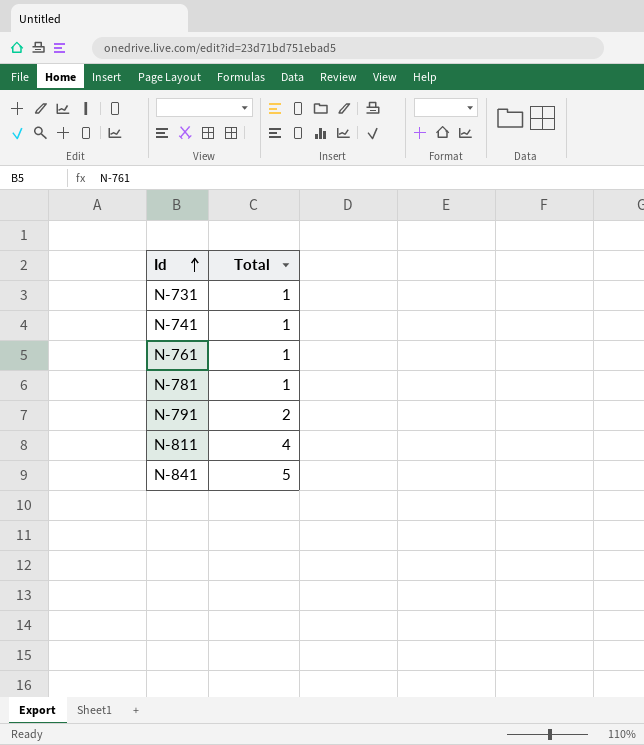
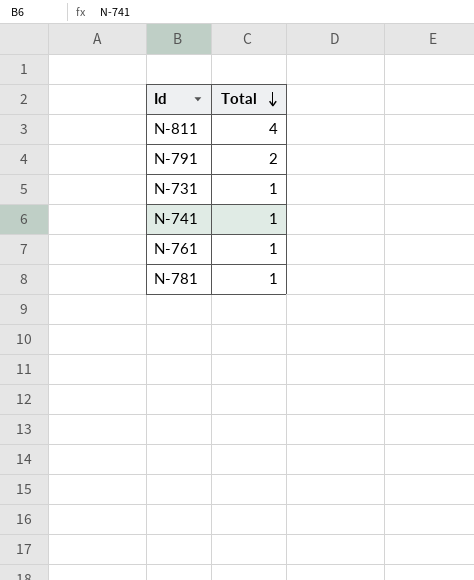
row order: Id ascending -> Total descending
row N-841: 5 -> none

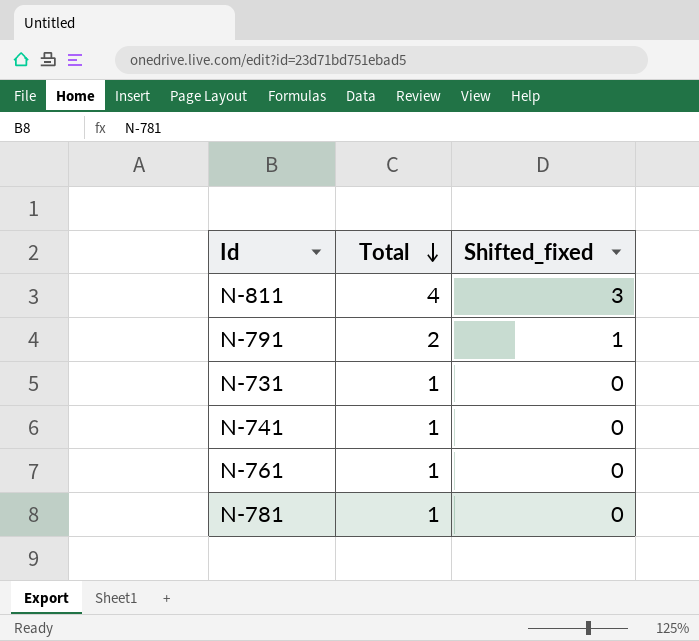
column Shifted_fixed | formula: none -> [Total] - 1

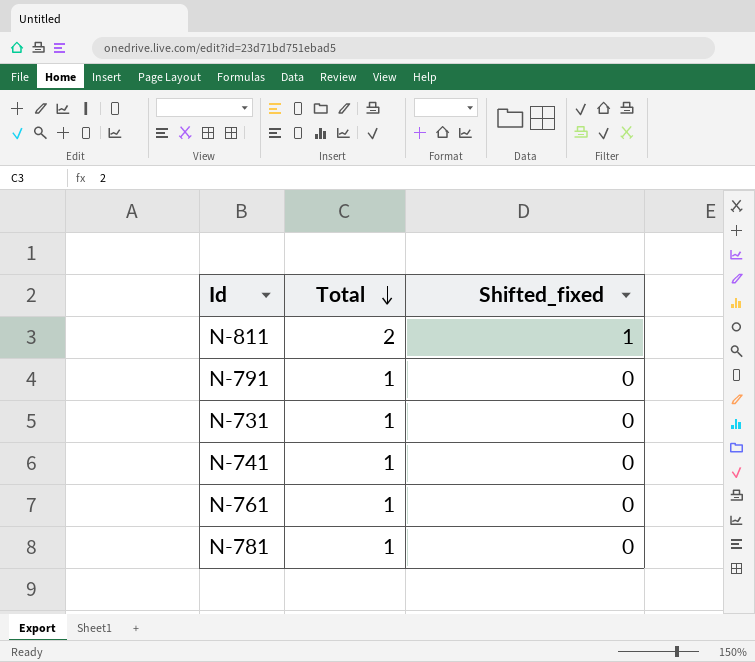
N-811 | Total: 4 -> 2
N-811 | Shifted_fixed: 3 -> 1
N-791 | Total: 2 -> 1
N-791 | Shifted_fixed: 1 -> 0

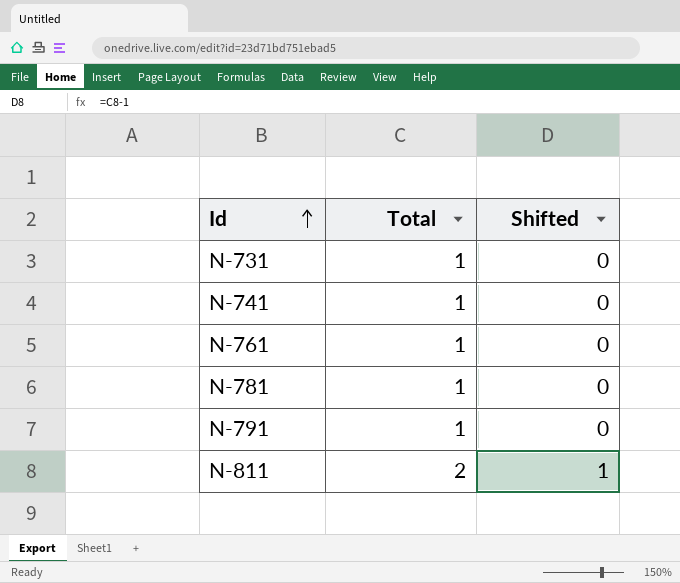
row order: Total descending -> Id ascending
column name: Shifted_fixed -> Shifted

